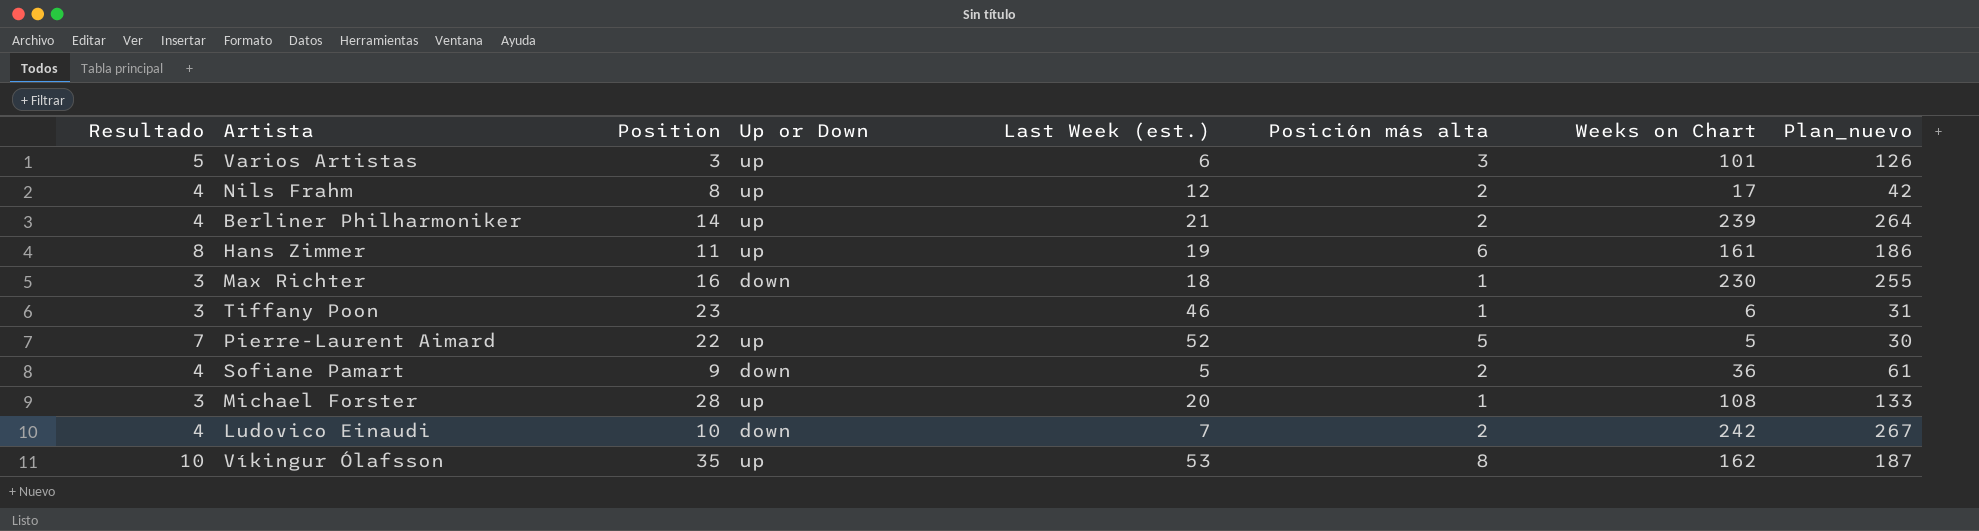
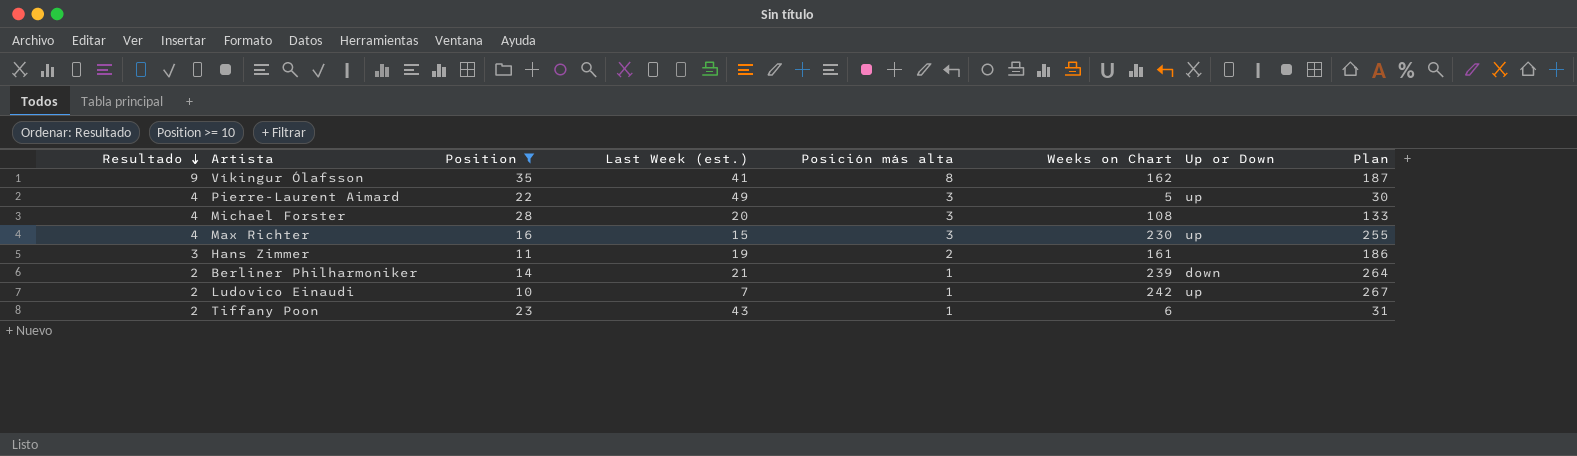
filter: none -> Position >= 10
row order: none -> Resultado descending
column Resultado | formula: [Posición más alta] + 2 -> [Posición más alta] + 1
column Up or Down | position: 4 -> 7
column name: Plan_nuevo -> Plan
Víkingur Ólafsson | Last Week (est.): 53 -> 41
Víkingur Ólafsson | Up or Down: up -> none
Pierre-Laurent Aimard | Last Week (est.): 52 -> 49
Pierre-Laurent Aimard | Posición más alta: 5 -> 3
Michael Forster | Posición más alta: 1 -> 3
Michael Forster | Up or Down: up -> none
Max Richter | Last Week (est.): 18 -> 15
Max Richter | Posición más alta: 1 -> 3
Max Richter | Up or Down: down -> up
Hans Zimmer | Posición más alta: 6 -> 2
Hans Zimmer | Up or Down: up -> none
Berliner Philharmoniker | Posición más alta: 2 -> 1
Berliner Philharmoniker | Up or Down: up -> down
Ludovico Einaudi | Posición más alta: 2 -> 1
Ludovico Einaudi | Up or Down: down -> up
Tiffany Poon | Last Week (est.): 46 -> 43

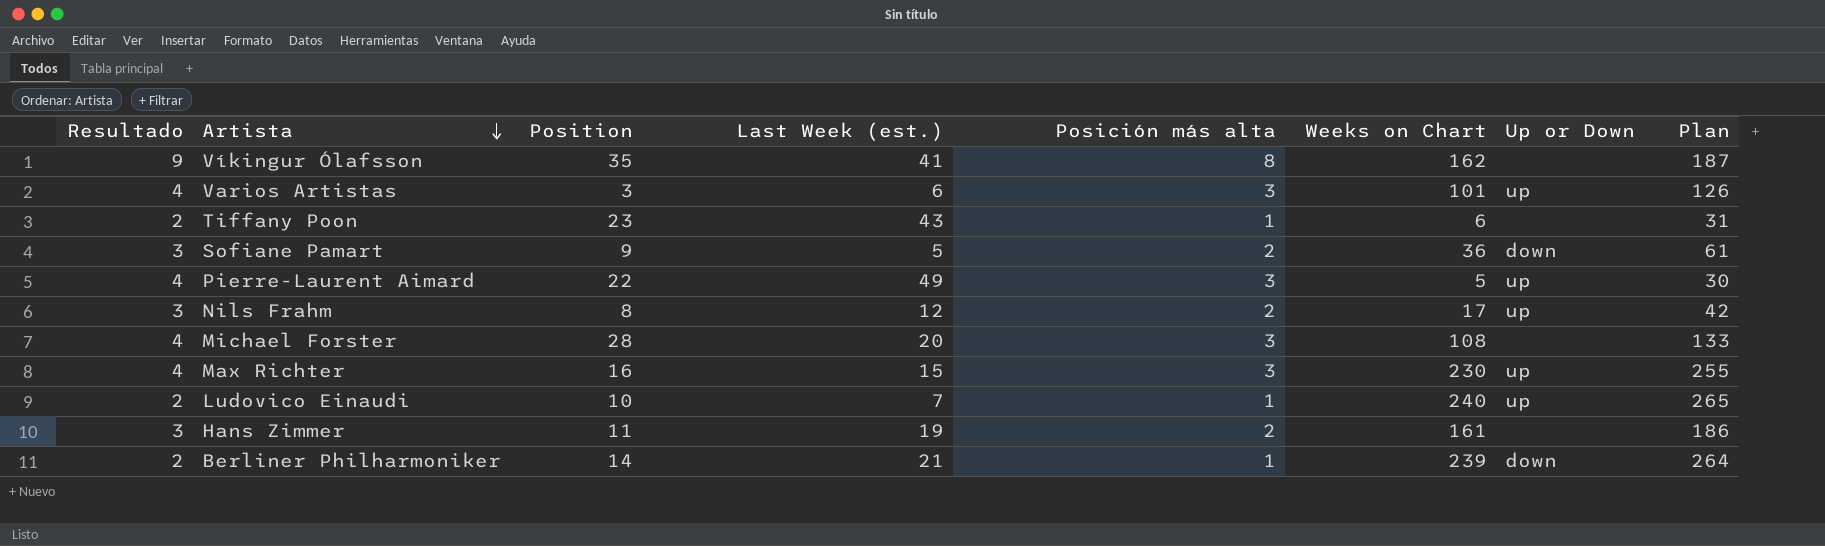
filter: Position >= 10 -> none
row order: Resultado descending -> Artista descending
Ludovico Einaudi | Weeks on Chart: 242 -> 240
Ludovico Einaudi | Plan: 267 -> 265

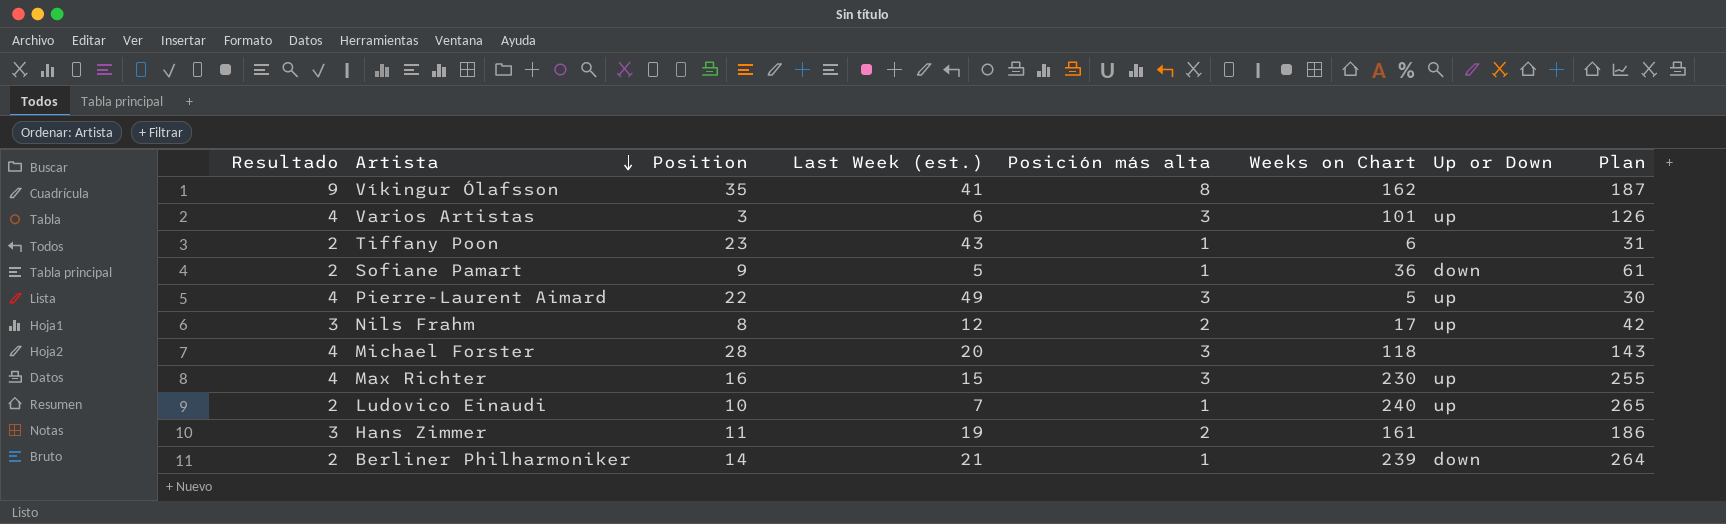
Sofiane Pamart | Resultado: 3 -> 2
Sofiane Pamart | Posición más alta: 2 -> 1
Michael Forster | Weeks on Chart: 108 -> 118
Michael Forster | Plan: 133 -> 143

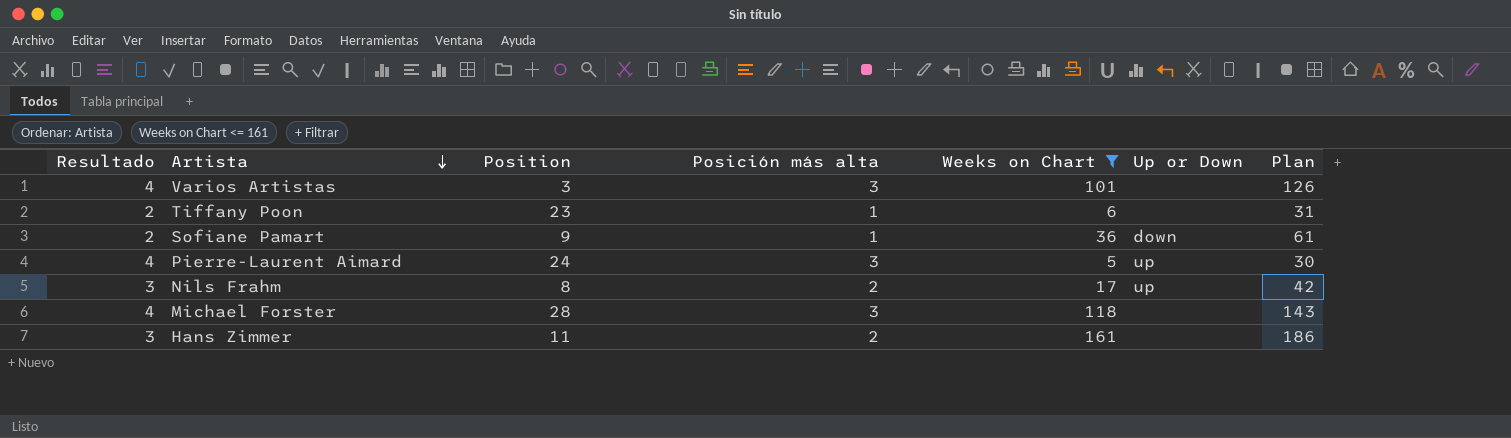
filter: none -> Weeks on Chart <= 161
column Last Week (est.) | position: 4 -> none
Varios Artistas | Up or Down: up -> none
Pierre-Laurent Aimard | Position: 22 -> 24

